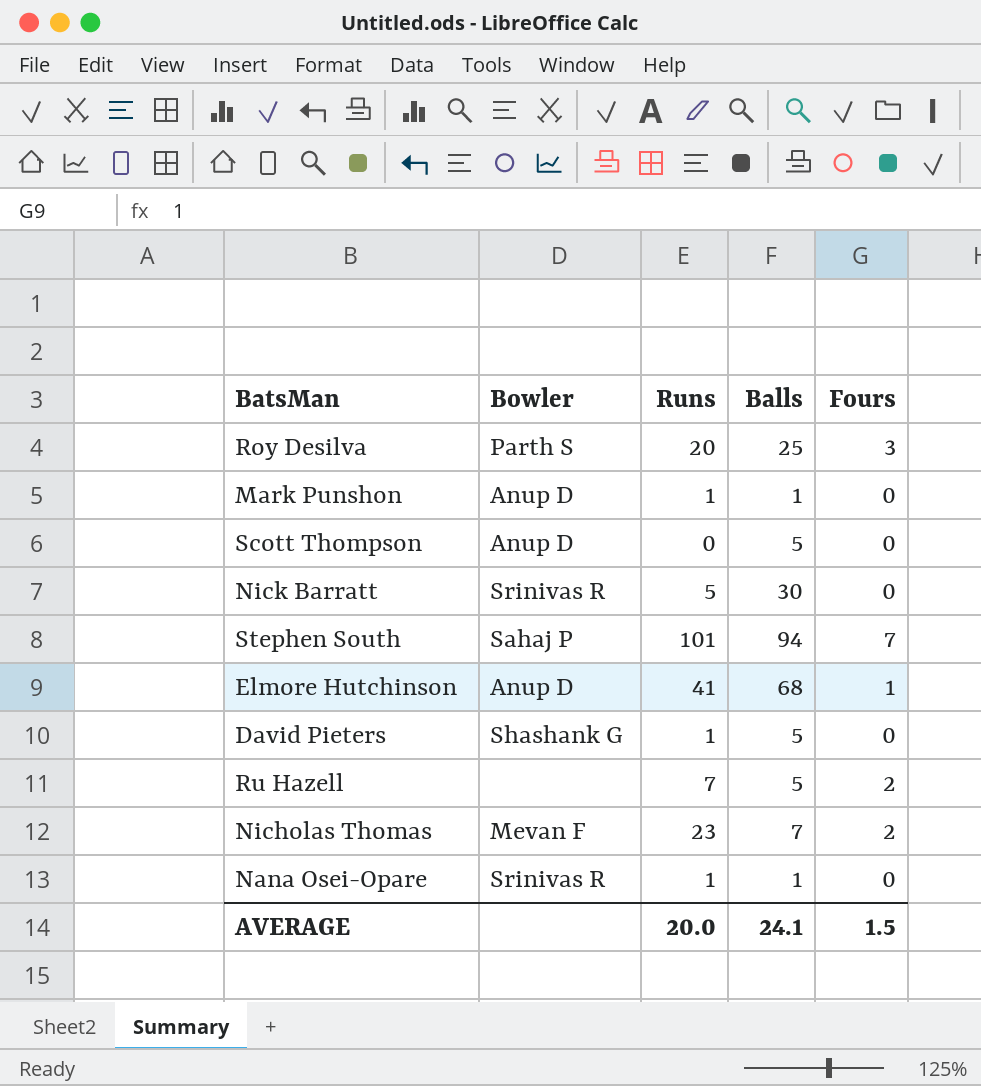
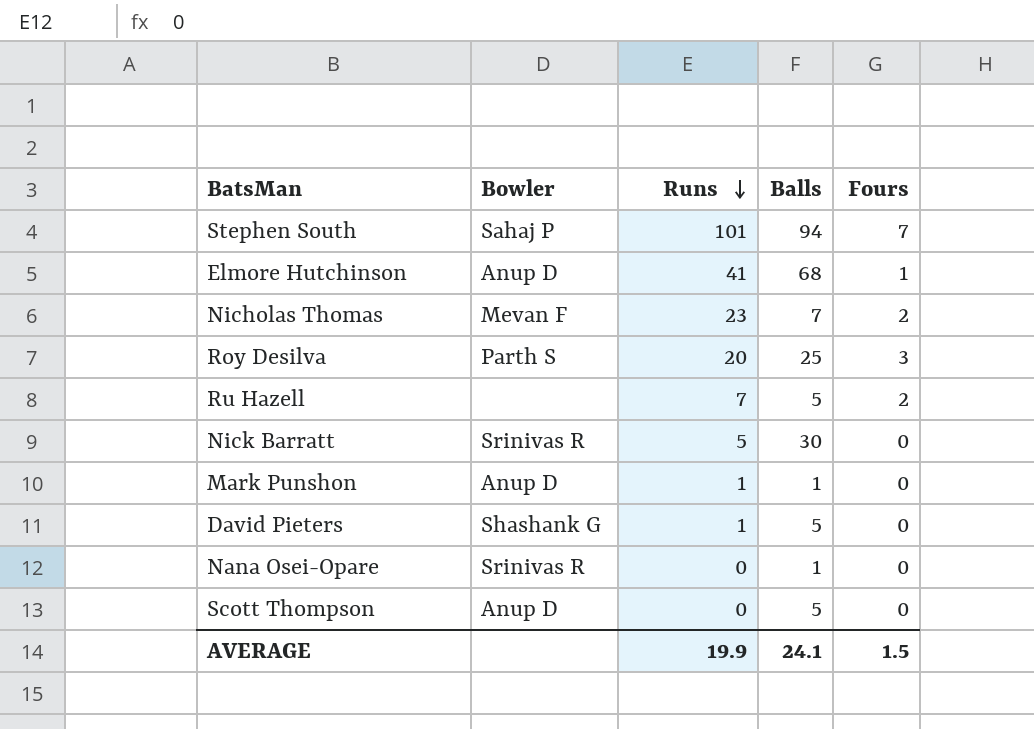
row order: none -> Runs descending
Nana Osei-Opare | Runs: 1 -> 0
AVERAGE | Runs: 20.0 -> 19.9

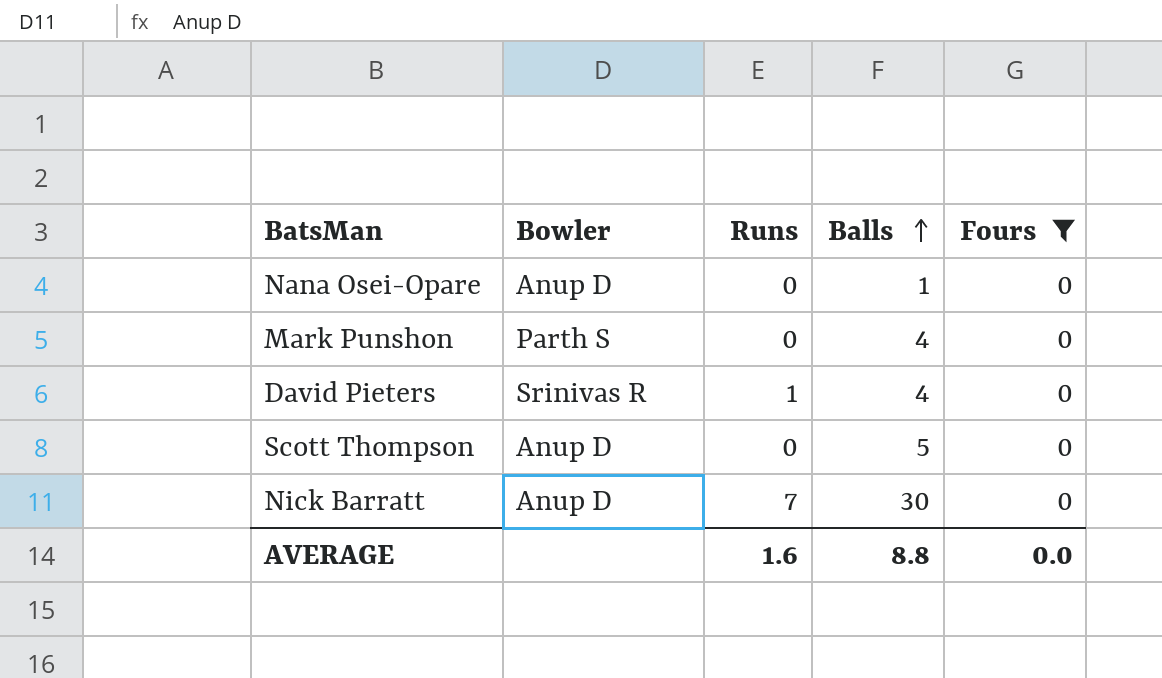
filter: none -> Fours = 0
row order: Runs descending -> Balls ascending
Nana Osei-Opare | Bowler: Srinivas R -> Anup D
Mark Punshon | Bowler: Anup D -> Parth S
Mark Punshon | Runs: 1 -> 0
Mark Punshon | Balls: 1 -> 4
David Pieters | Bowler: Shashank G -> Srinivas R
David Pieters | Balls: 5 -> 4
Nick Barratt | Bowler: Srinivas R -> Anup D
Nick Barratt | Runs: 5 -> 7
AVERAGE | Runs: 19.9 -> 1.6
AVERAGE | Balls: 24.1 -> 8.8
AVERAGE | Fours: 1.5 -> 0.0

